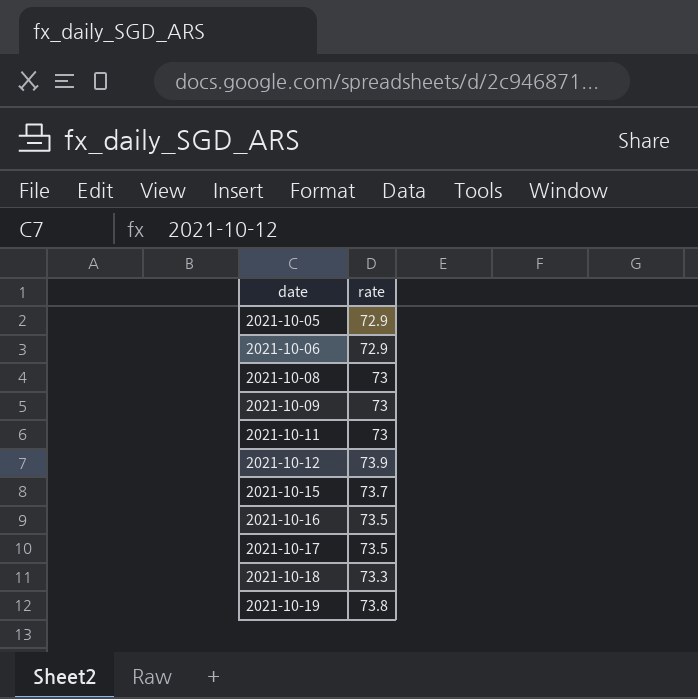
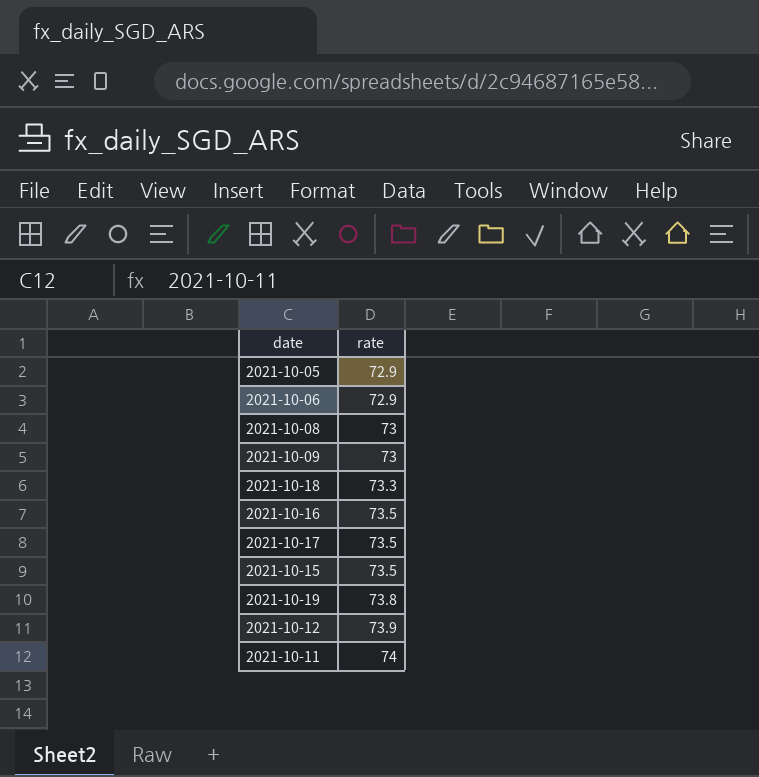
row order: date ascending -> rate ascending
2021-10-15 | rate: 73.7 -> 73.5
2021-10-11 | rate: 73 -> 74

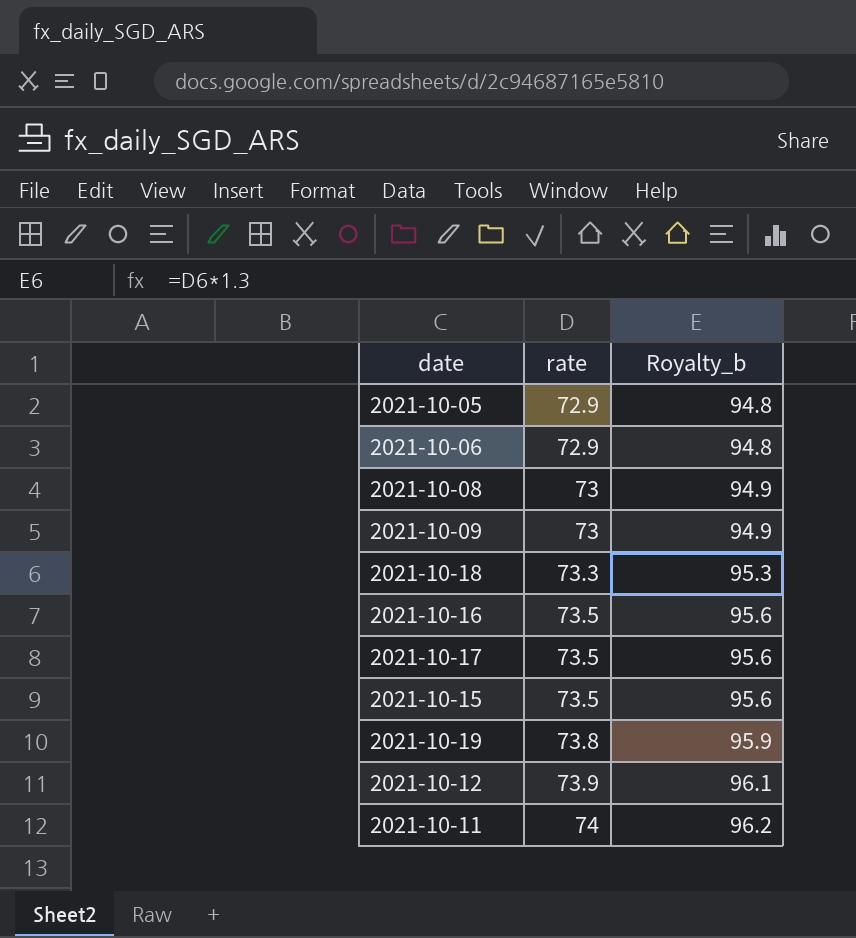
column Royalty_b | formula: none -> [rate] * 1.3

